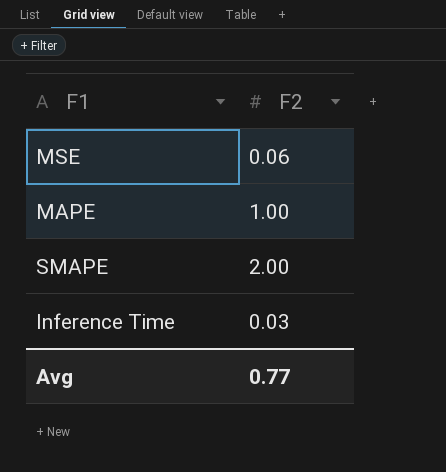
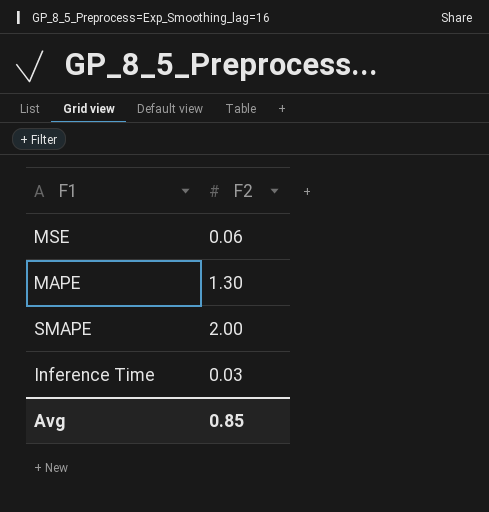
MAPE | F2: 1.00 -> 1.30
Avg | F2: 0.77 -> 0.85

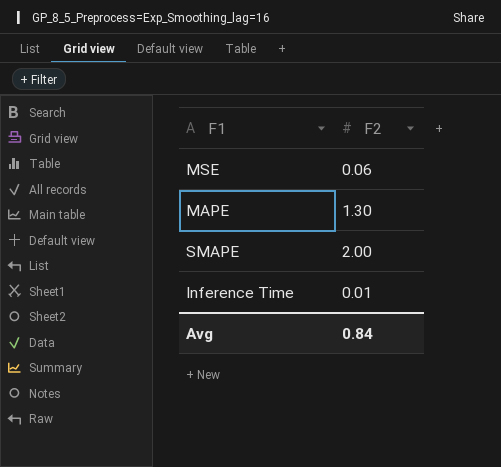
Inference Time | F2: 0.03 -> 0.01
Avg | F2: 0.85 -> 0.84

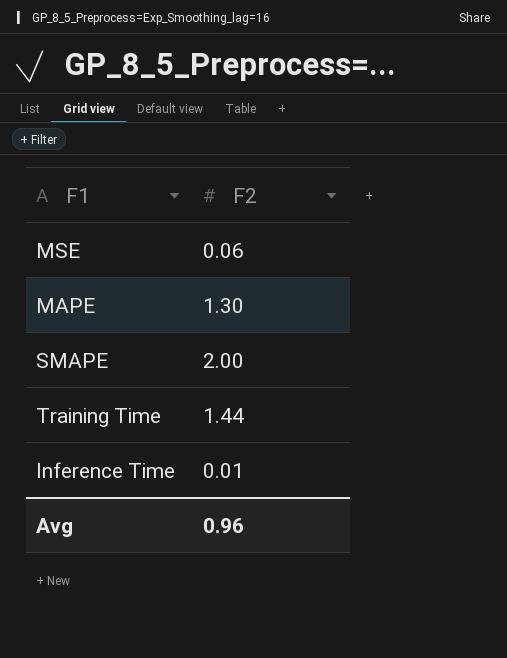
row Training Time: none -> 1.44
Avg | F2: 0.84 -> 0.96

